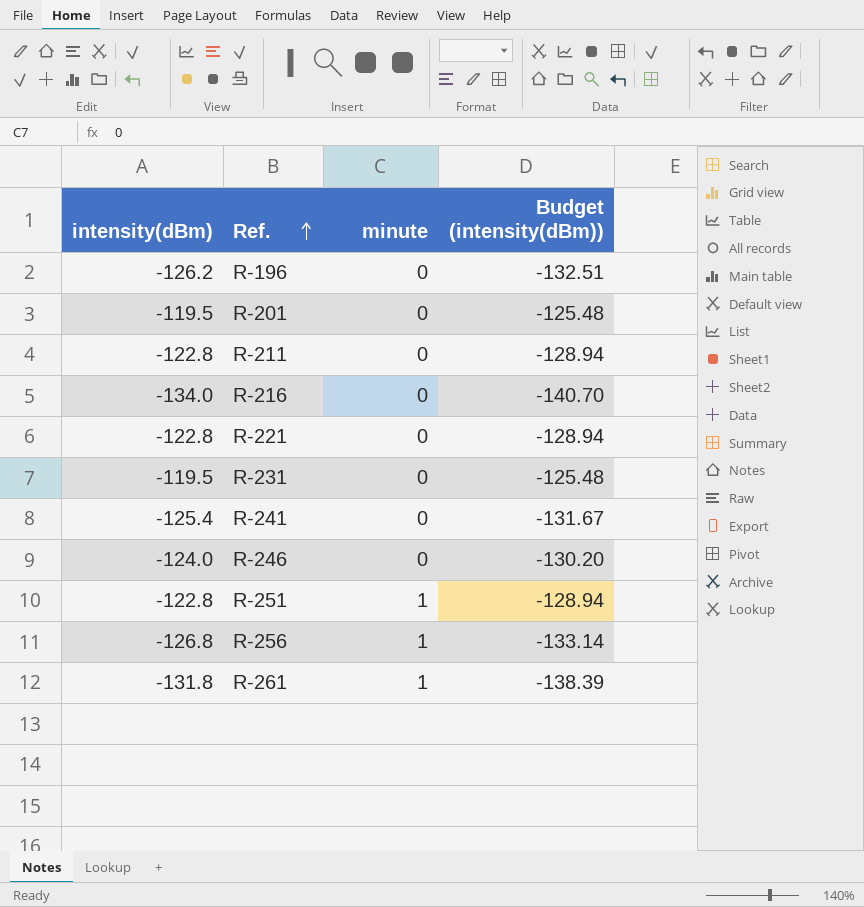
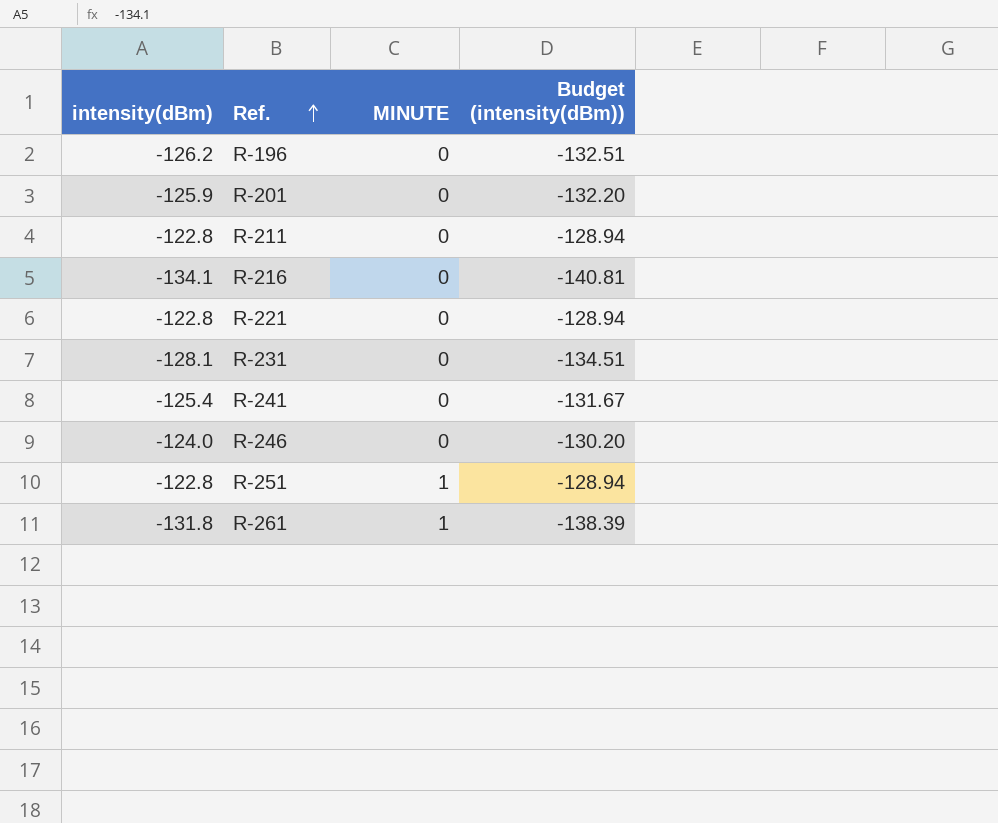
column name: minute -> MINUTE
row R-256: -126.8 | 1 | -133.14 -> none
R-201 | intensity(dBm): -119.5 -> -125.9
R-201 | Budget (intensity(dBm)): -125.48 -> -132.20
R-216 | intensity(dBm): -134.0 -> -134.1
R-216 | Budget (intensity(dBm)): -140.70 -> -140.81
R-231 | intensity(dBm): -119.5 -> -128.1
R-231 | Budget (intensity(dBm)): -125.48 -> -134.51

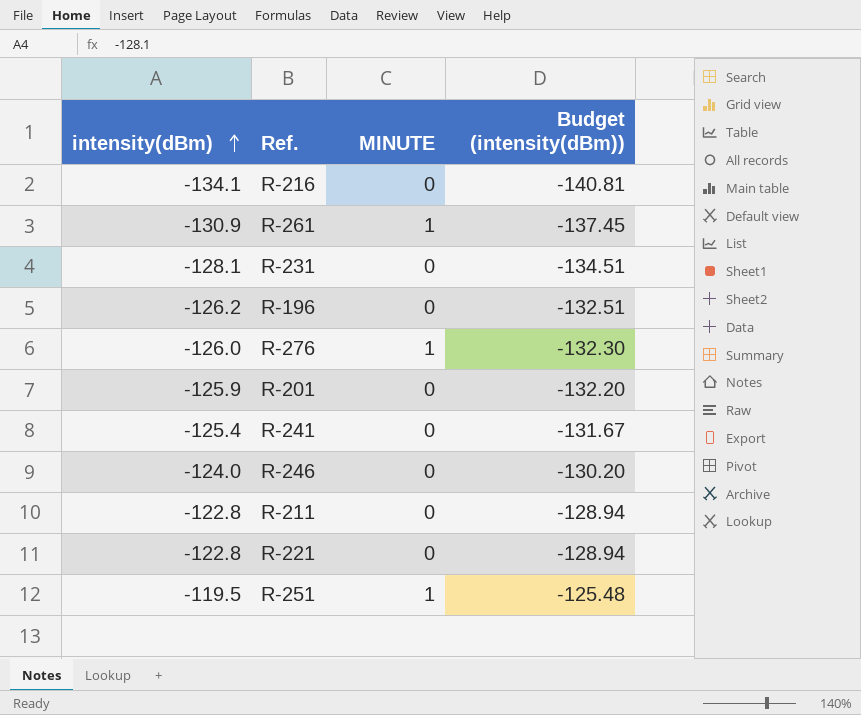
row order: Ref. ascending -> intensity(dBm) ascending
R-261 | intensity(dBm): -131.8 -> -130.9
R-261 | Budget (intensity(dBm)): -138.39 -> -137.45
row R-276: none -> -126.0 | 1 | -132.30
R-251 | intensity(dBm): -122.8 -> -119.5
R-251 | Budget (intensity(dBm)): -128.94 -> -125.48

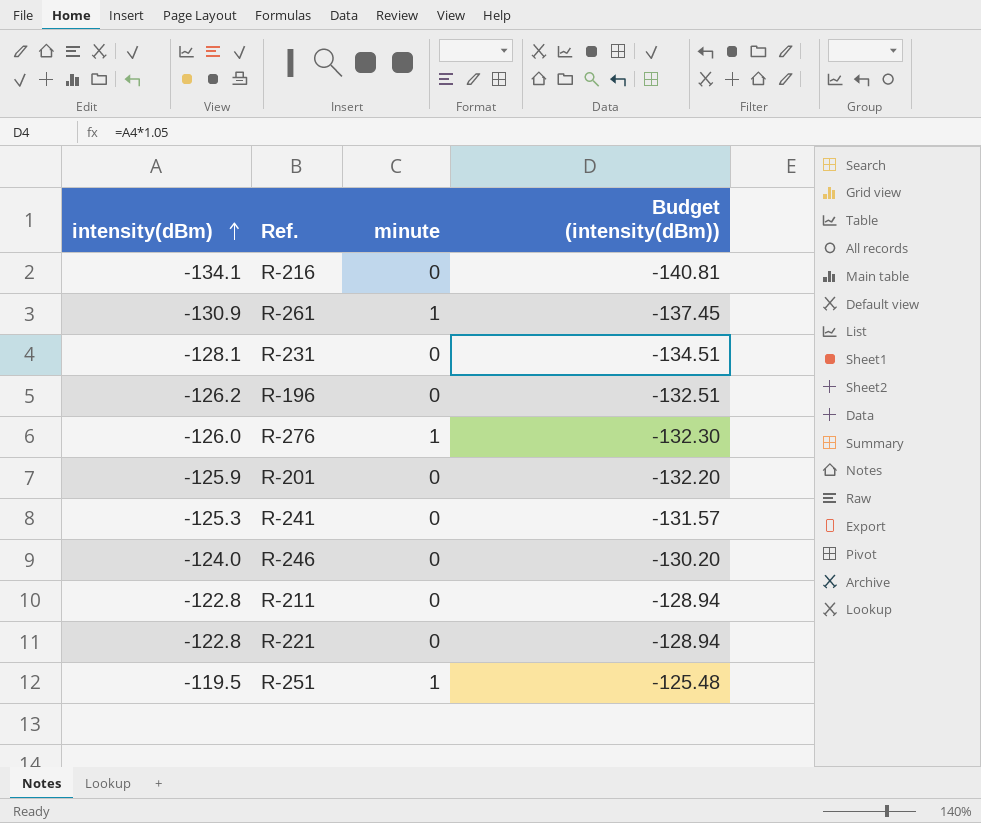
column name: MINUTE -> minute
R-241 | intensity(dBm): -125.4 -> -125.3
R-241 | Budget (intensity(dBm)): -131.67 -> -131.57

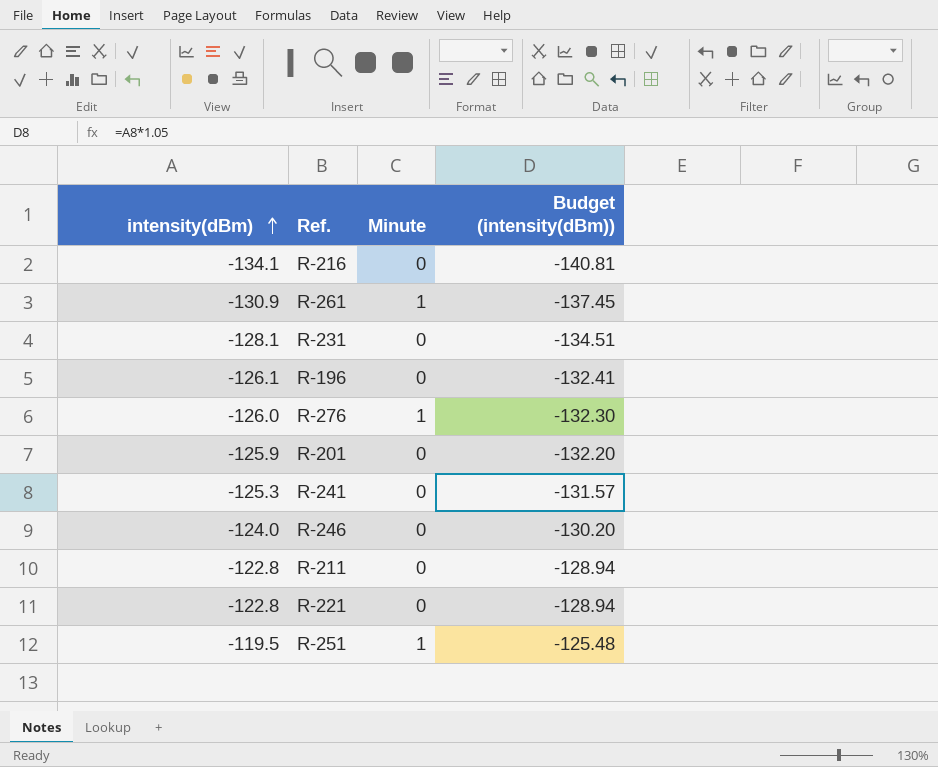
column name: minute -> Minute
R-196 | intensity(dBm): -126.2 -> -126.1
R-196 | Budget (intensity(dBm)): -132.51 -> -132.41

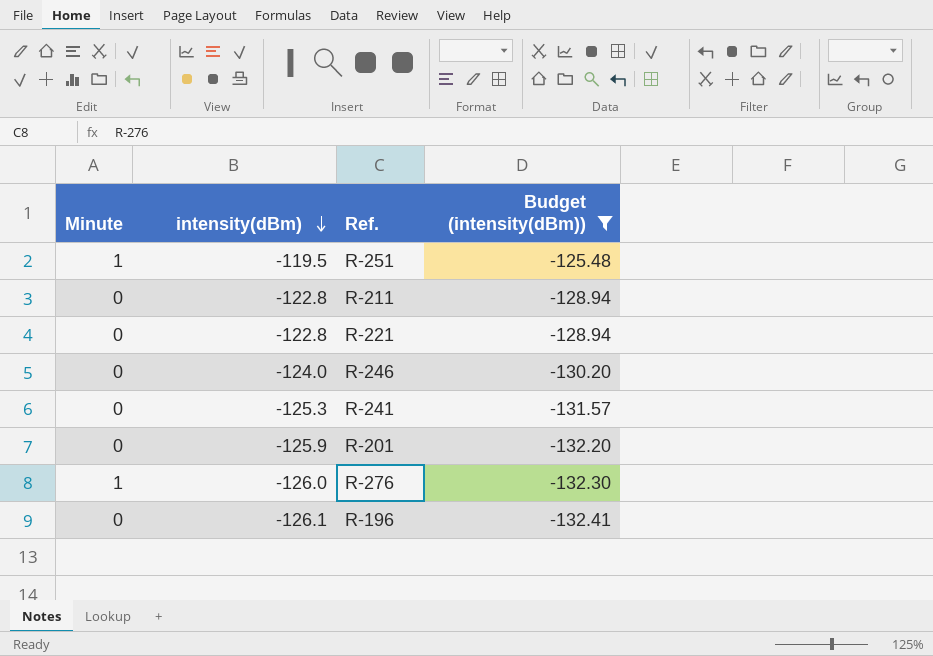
filter: none -> Budget (intensity(dBm)) >= -132.41
row order: intensity(dBm) ascending -> intensity(dBm) descending
column Minute | position: 3 -> 1

